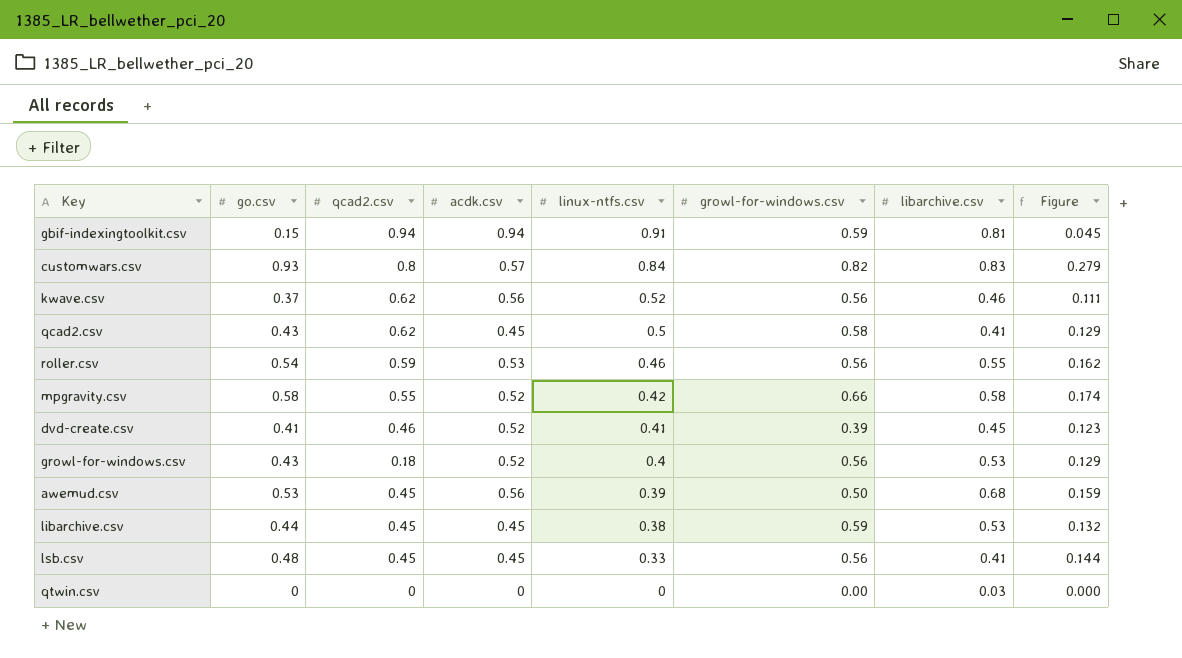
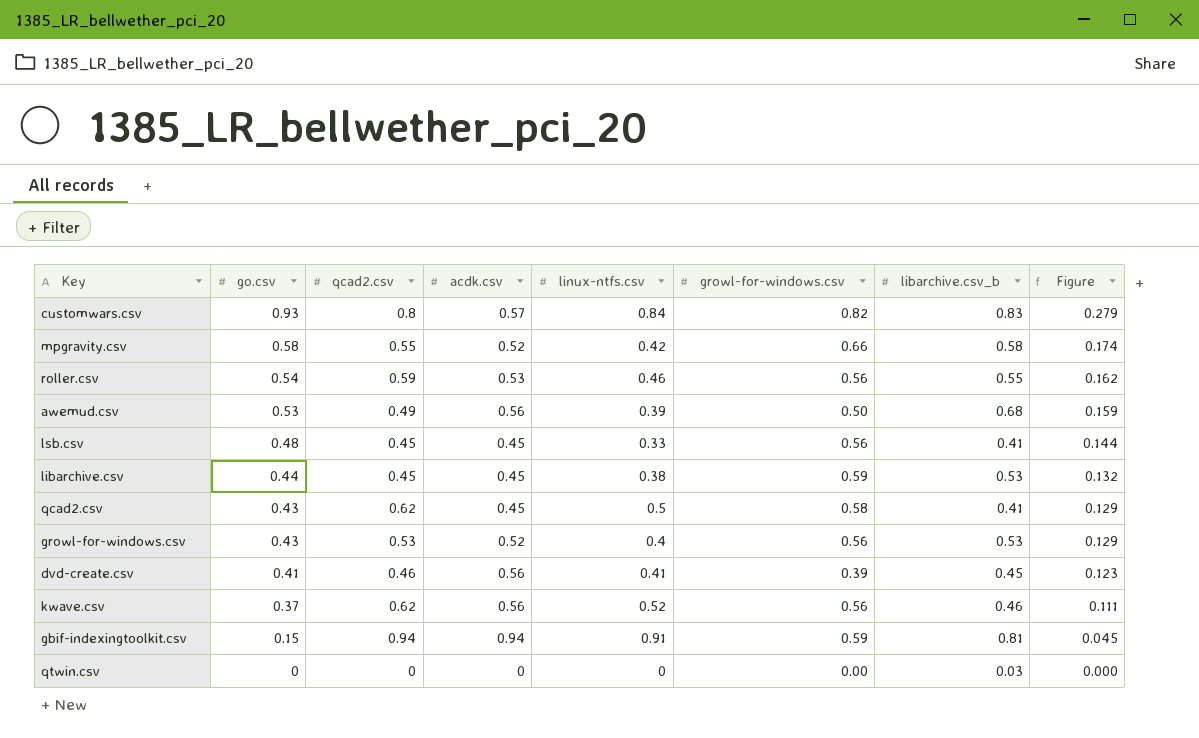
row order: linux-ntfs.csv descending -> go.csv descending
column name: libarchive.csv -> libarchive.csv_b
awemud.csv | qcad2.csv: 0.45 -> 0.49
growl-for-windows.csv | qcad2.csv: 0.18 -> 0.53
dvd-create.csv | acdk.csv: 0.52 -> 0.56

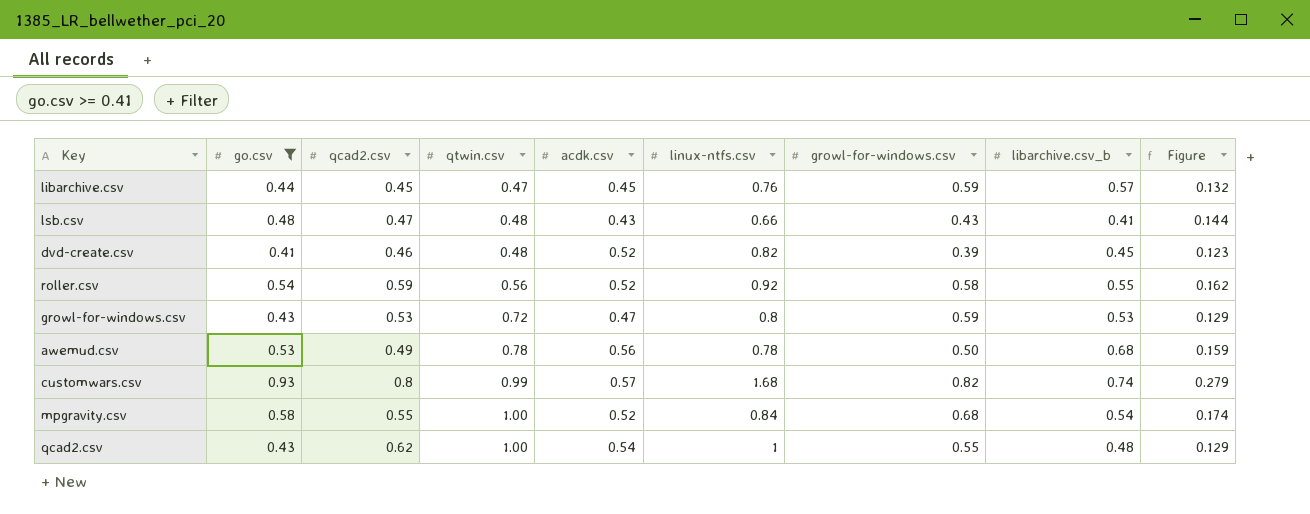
filter: none -> go.csv >= 0.41
row order: go.csv descending -> qtwin.csv ascending
column qtwin.csv | position: none -> 4
libarchive.csv | linux-ntfs.csv: 0.38 -> 0.76
libarchive.csv | libarchive.csv_b: 0.53 -> 0.57
lsb.csv | qcad2.csv: 0.45 -> 0.47
lsb.csv | acdk.csv: 0.45 -> 0.43
lsb.csv | linux-ntfs.csv: 0.33 -> 0.66
lsb.csv | growl-for-windows.csv: 0.56 -> 0.43
dvd-create.csv | acdk.csv: 0.56 -> 0.52
dvd-create.csv | linux-ntfs.csv: 0.41 -> 0.82
roller.csv | acdk.csv: 0.53 -> 0.52
roller.csv | linux-ntfs.csv: 0.46 -> 0.92
roller.csv | growl-for-windows.csv: 0.56 -> 0.58
growl-for-windows.csv | acdk.csv: 0.52 -> 0.47
growl-for-windows.csv | linux-ntfs.csv: 0.4 -> 0.8
growl-for-windows.csv | growl-for-windows.csv: 0.56 -> 0.59
awemud.csv | linux-ntfs.csv: 0.39 -> 0.78
customwars.csv | linux-ntfs.csv: 0.84 -> 1.68
customwars.csv | libarchive.csv_b: 0.83 -> 0.74
mpgravity.csv | linux-ntfs.csv: 0.42 -> 0.84
mpgravity.csv | growl-for-windows.csv: 0.66 -> 0.68
mpgravity.csv | libarchive.csv_b: 0.58 -> 0.54
qcad2.csv | acdk.csv: 0.45 -> 0.54
qcad2.csv | linux-ntfs.csv: 0.5 -> 1
qcad2.csv | growl-for-windows.csv: 0.58 -> 0.55
qcad2.csv | libarchive.csv_b: 0.41 -> 0.48

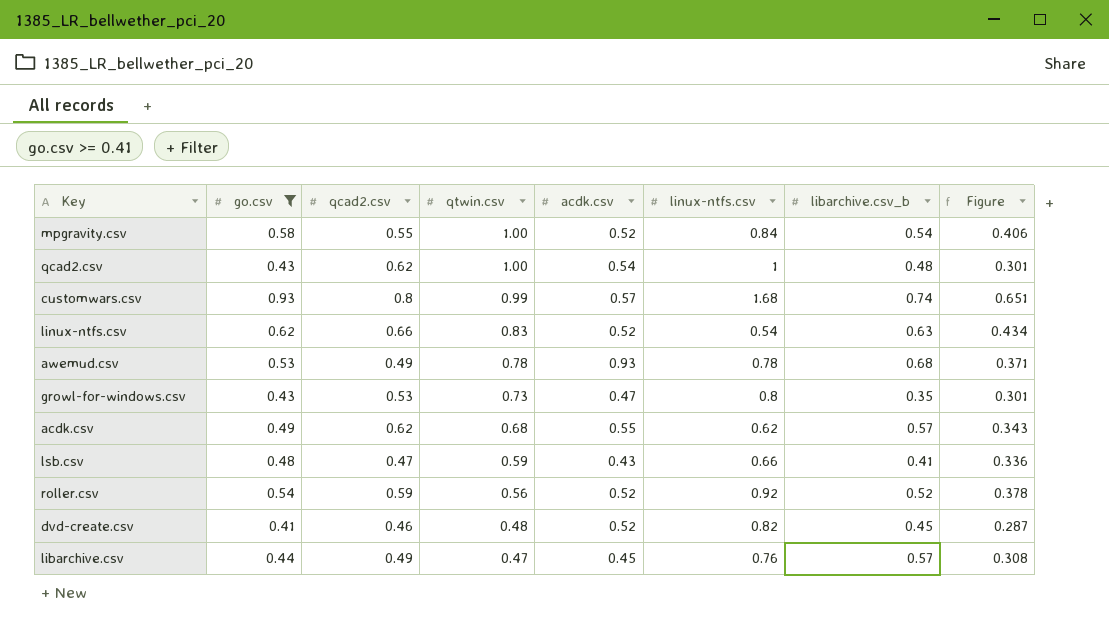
row order: qtwin.csv ascending -> qtwin.csv descending
column growl-for-windows.csv | position: 7 -> none
column Figure | formula: [go.csv] * 0.3 -> [go.csv] * 0.7
row linux-ntfs.csv: none -> 0.62 | 0.66 | 0.83 | 0.52 | 0.54 | 0.63 | 0.434
awemud.csv | acdk.csv: 0.56 -> 0.93
growl-for-windows.csv | qtwin.csv: 0.72 -> 0.73
growl-for-windows.csv | libarchive.csv_b: 0.53 -> 0.35
row acdk.csv: none -> 0.49 | 0.62 | 0.68 | 0.55 | 0.62 | 0.57 | 0.343
lsb.csv | qtwin.csv: 0.48 -> 0.59
roller.csv | libarchive.csv_b: 0.55 -> 0.52
libarchive.csv | qcad2.csv: 0.45 -> 0.49

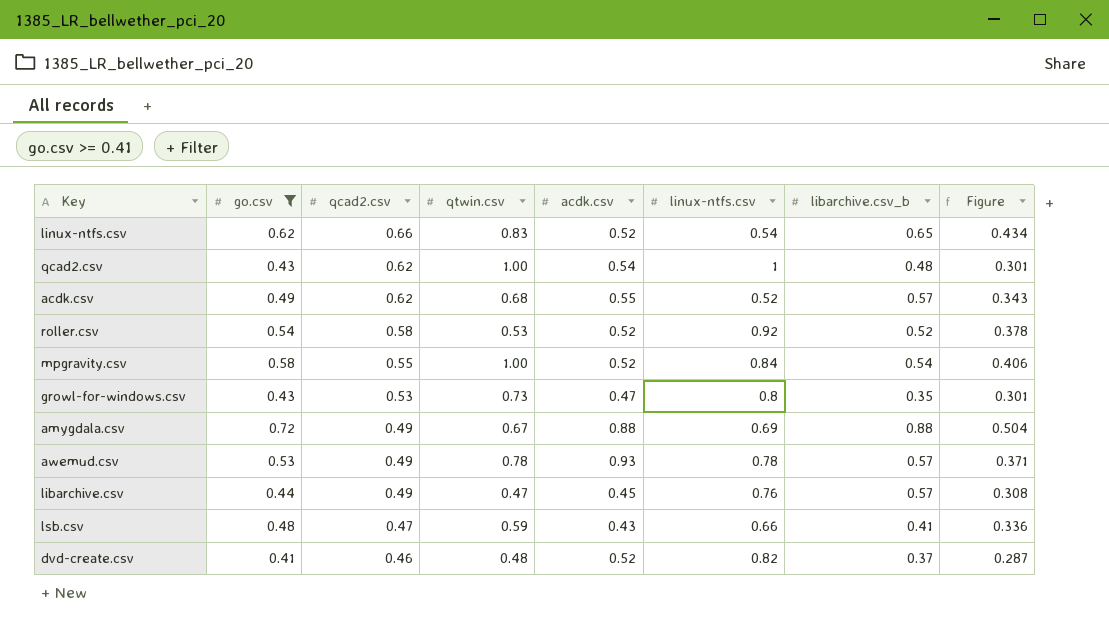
row order: qtwin.csv descending -> qcad2.csv descending
row customwars.csv: 0.93 | 0.8 | 0.99 | 0.57 | 1.68 | 0.74 | 0.651 -> none
linux-ntfs.csv | libarchive.csv_b: 0.63 -> 0.65
acdk.csv | linux-ntfs.csv: 0.62 -> 0.52
roller.csv | qcad2.csv: 0.59 -> 0.58
roller.csv | qtwin.csv: 0.56 -> 0.53
row amygdala.csv: none -> 0.72 | 0.49 | 0.67 | 0.88 | 0.69 | 0.88 | 0.504
awemud.csv | libarchive.csv_b: 0.68 -> 0.57
dvd-create.csv | libarchive.csv_b: 0.45 -> 0.37

